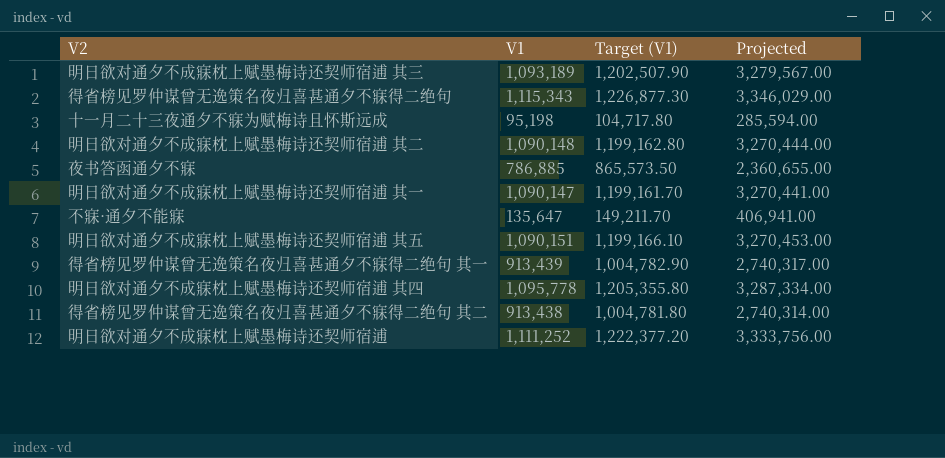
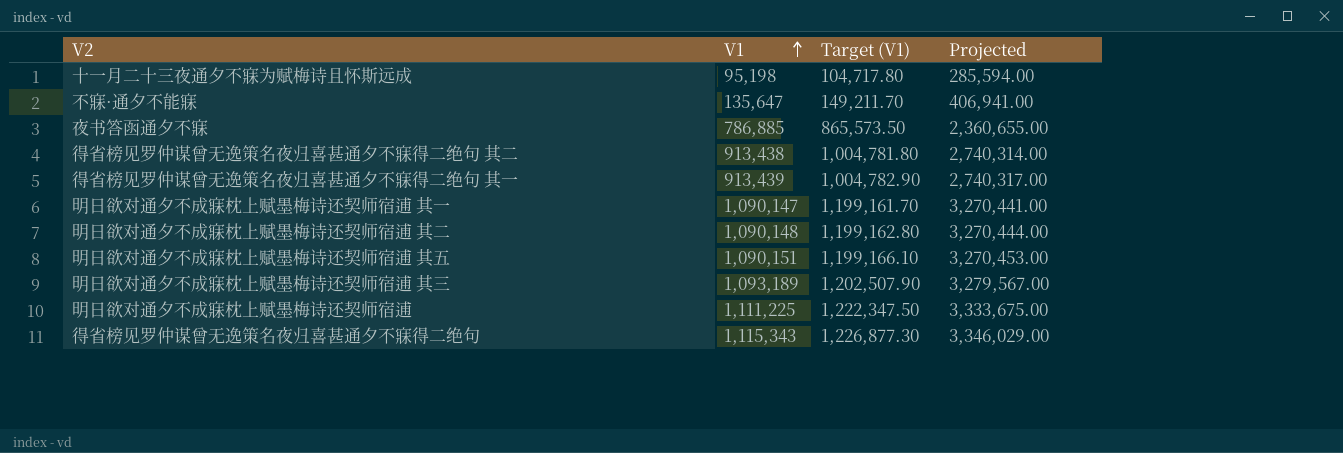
row order: none -> V1 ascending
row 明日欲对通夕不成寐枕上赋墨梅诗还契师宿逋 其四: 1,095,778 | 1,205,355.80 | 3,287,334.00 -> none
明日欲对通夕不成寐枕上赋墨梅诗还契师宿逋 | V1: 1,111,252 -> 1,111,225
明日欲对通夕不成寐枕上赋墨梅诗还契师宿逋 | Target (V1): 1,222,377.20 -> 1,222,347.50
明日欲对通夕不成寐枕上赋墨梅诗还契师宿逋 | Projected: 3,333,756.00 -> 3,333,675.00

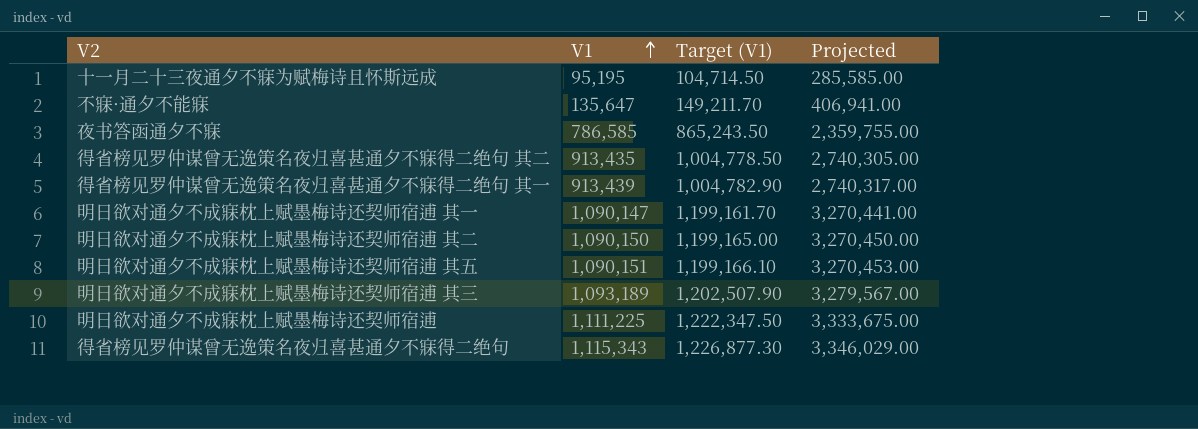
十一月二十三夜通夕不寐为赋梅诗且怀斯远成 | V1: 95,198 -> 95,195
十一月二十三夜通夕不寐为赋梅诗且怀斯远成 | Target (V1): 104,717.80 -> 104,714.50
十一月二十三夜通夕不寐为赋梅诗且怀斯远成 | Projected: 285,594.00 -> 285,585.00
夜书答函通夕不寐 | V1: 786,885 -> 786,585
夜书答函通夕不寐 | Target (V1): 865,573.50 -> 865,243.50
夜书答函通夕不寐 | Projected: 2,360,655.00 -> 2,359,755.00
得省榜见罗仲谋曾无逸策名夜归喜甚通夕不寐得二绝句 其二 | V1: 913,438 -> 913,435
得省榜见罗仲谋曾无逸策名夜归喜甚通夕不寐得二绝句 其二 | Target (V1): 1,004,781.80 -> 1,004,778.50
得省榜见罗仲谋曾无逸策名夜归喜甚通夕不寐得二绝句 其二 | Projected: 2,740,314.00 -> 2,740,305.00
明日欲对通夕不成寐枕上赋墨梅诗还契师宿逋 其二 | V1: 1,090,148 -> 1,090,150
明日欲对通夕不成寐枕上赋墨梅诗还契师宿逋 其二 | Target (V1): 1,199,162.80 -> 1,199,165.00
明日欲对通夕不成寐枕上赋墨梅诗还契师宿逋 其二 | Projected: 3,270,444.00 -> 3,270,450.00

